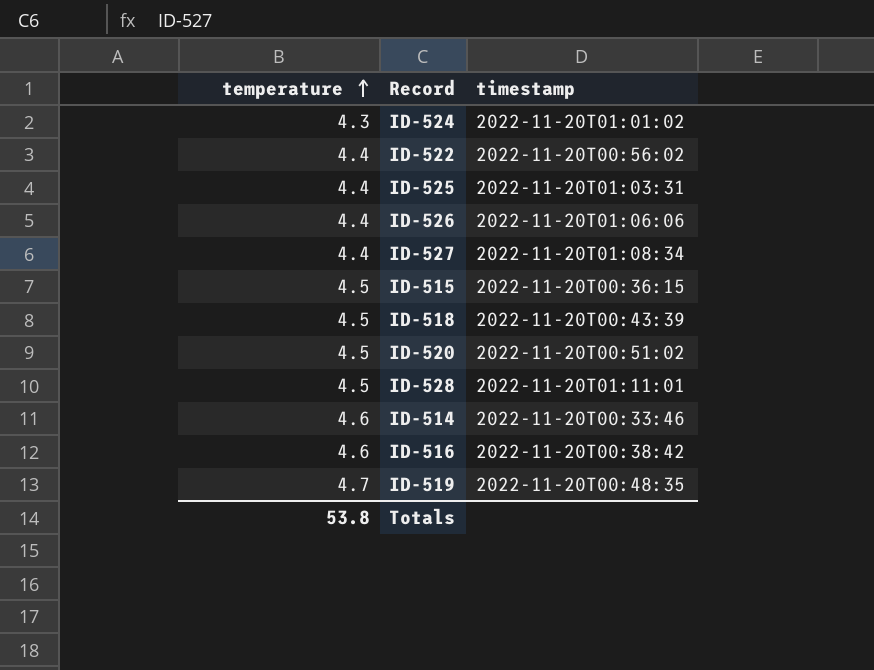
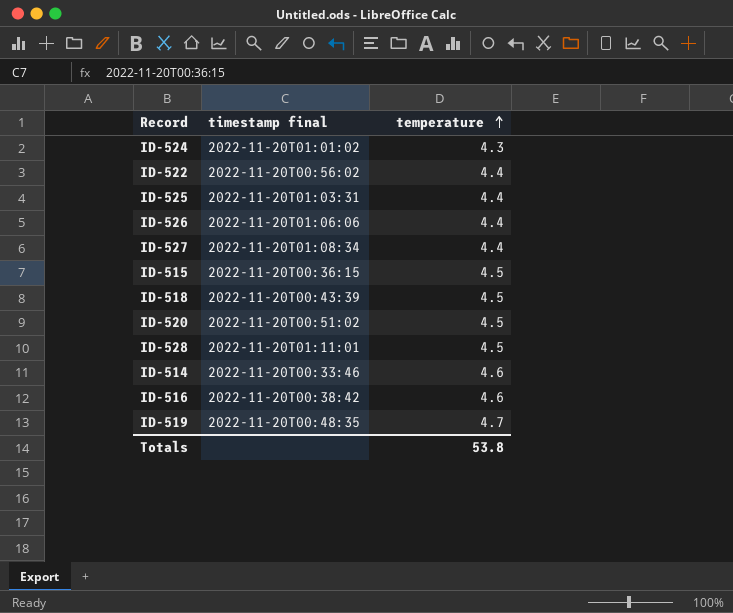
column name: timestamp -> timestamp final
column temperature | position: 1 -> 3

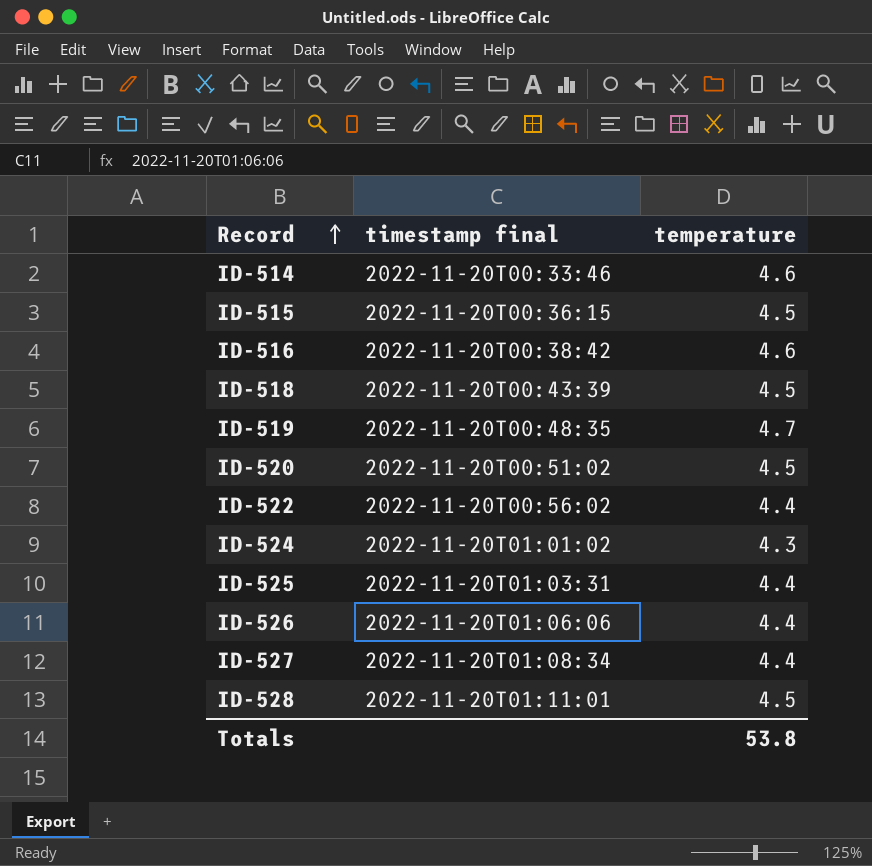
row order: temperature ascending -> Record ascending

